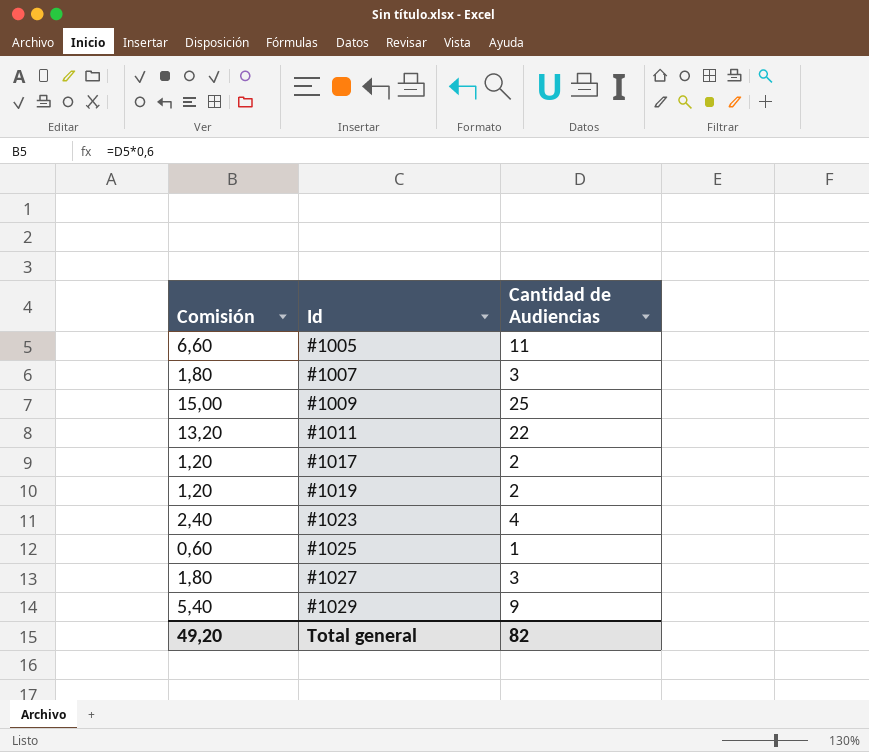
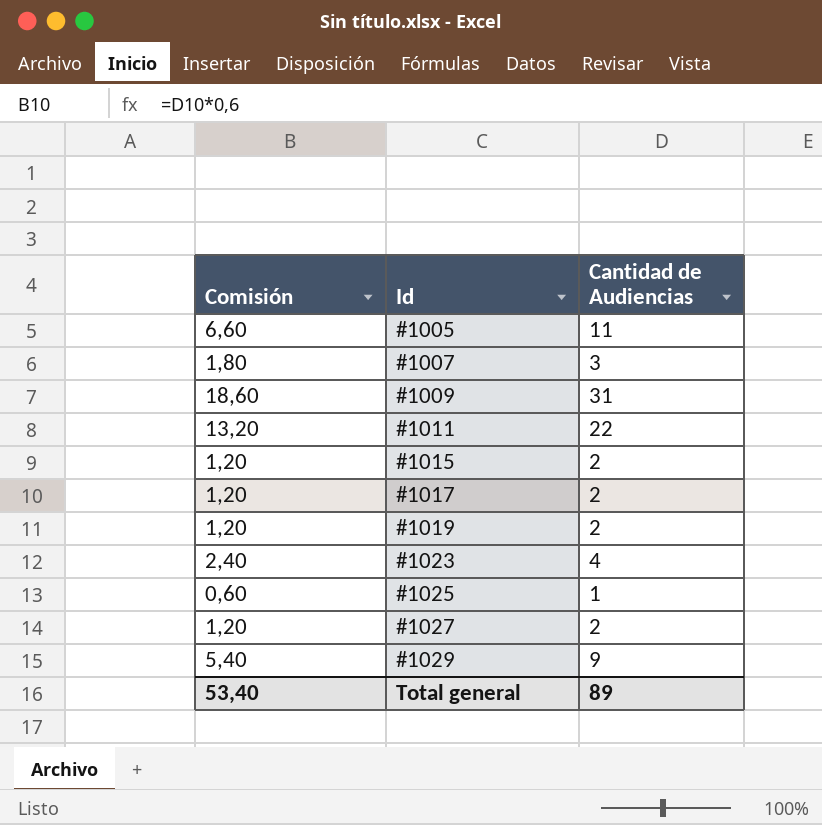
#1009 | Comisión: 15,00 -> 18,60
#1009 | Cantidad de Audiencias: 25 -> 31
row #1015: none -> 1,20 | 2
#1027 | Comisión: 1,80 -> 1,20
#1027 | Cantidad de Audiencias: 3 -> 2
Total general | Comisión: 49,20 -> 53,40
Total general | Cantidad de Audiencias: 82 -> 89

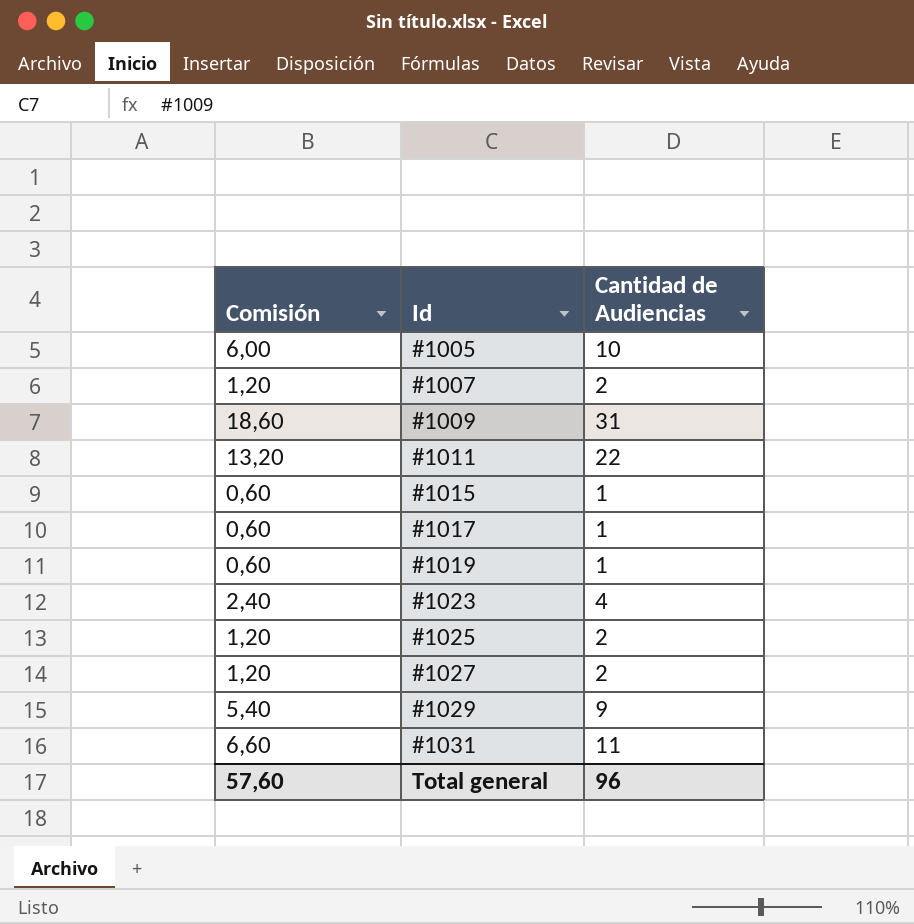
#1005 | Comisión: 6,60 -> 6,00
#1005 | Cantidad de Audiencias: 11 -> 10
#1007 | Comisión: 1,80 -> 1,20
#1007 | Cantidad de Audiencias: 3 -> 2
#1015 | Comisión: 1,20 -> 0,60
#1015 | Cantidad de Audiencias: 2 -> 1
#1017 | Comisión: 1,20 -> 0,60
#1017 | Cantidad de Audiencias: 2 -> 1
#1019 | Comisión: 1,20 -> 0,60
#1019 | Cantidad de Audiencias: 2 -> 1
#1025 | Comisión: 0,60 -> 1,20
#1025 | Cantidad de Audiencias: 1 -> 2
row #1031: none -> 6,60 | 11
Total general | Comisión: 53,40 -> 57,60
Total general | Cantidad de Audiencias: 89 -> 96

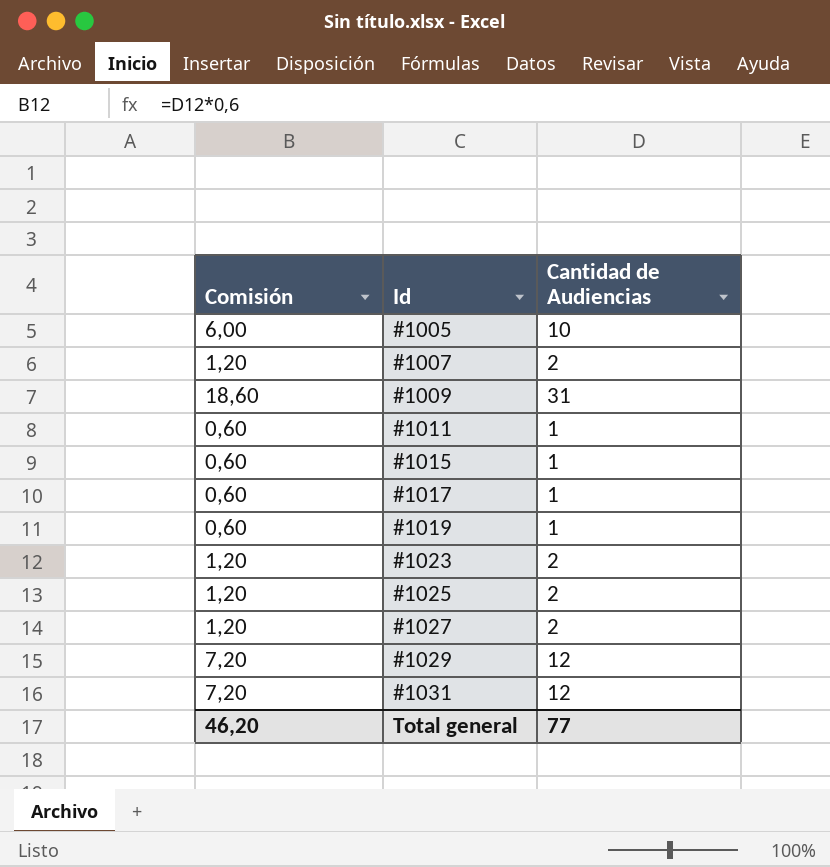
#1011 | Comisión: 13,20 -> 0,60
#1011 | Cantidad de Audiencias: 22 -> 1
#1023 | Comisión: 2,40 -> 1,20
#1023 | Cantidad de Audiencias: 4 -> 2
#1029 | Comisión: 5,40 -> 7,20
#1029 | Cantidad de Audiencias: 9 -> 12
#1031 | Comisión: 6,60 -> 7,20
#1031 | Cantidad de Audiencias: 11 -> 12
Total general | Comisión: 57,60 -> 46,20
Total general | Cantidad de Audiencias: 96 -> 77

